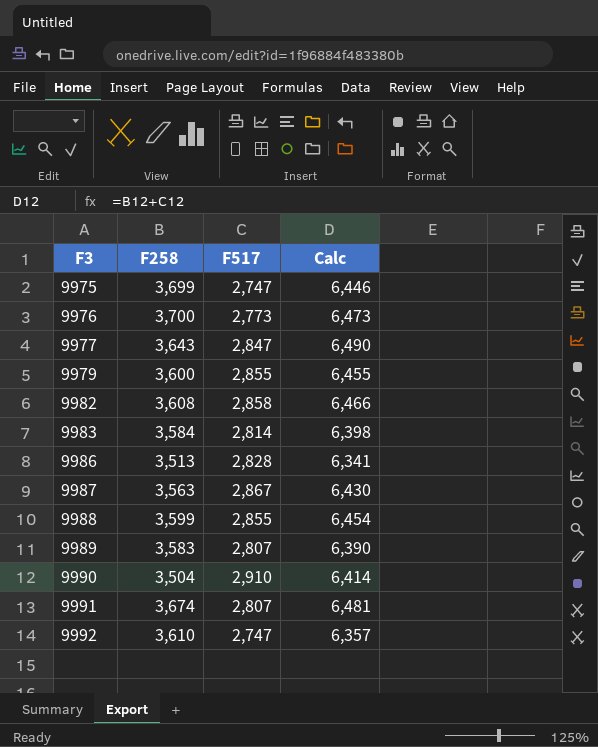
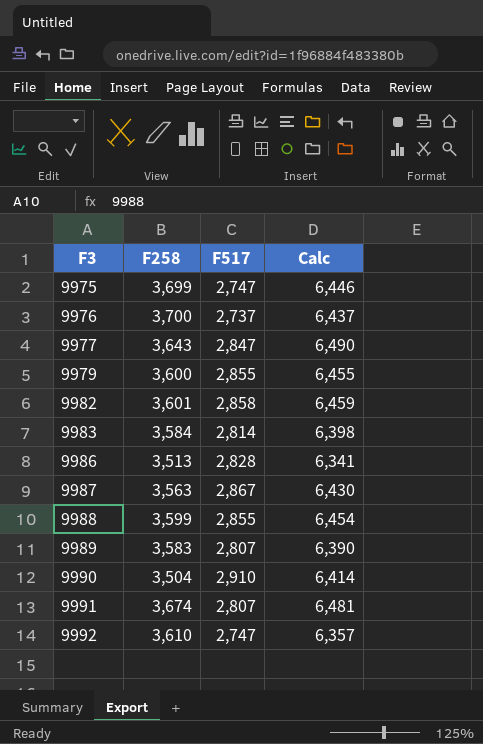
9976 | F517: 2,773 -> 2,737
9976 | Calc: 6,473 -> 6,437
9982 | F258: 3,608 -> 3,601
9982 | Calc: 6,466 -> 6,459

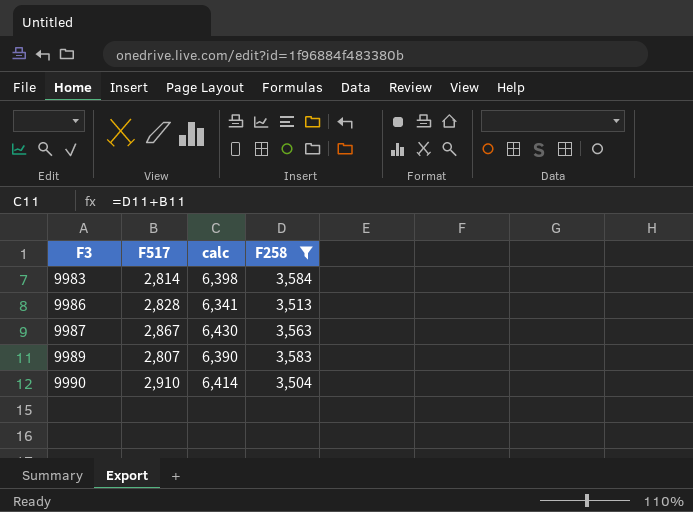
filter: none -> F258 <= 3,584
column name: Calc -> calc
column F258 | position: 2 -> 4

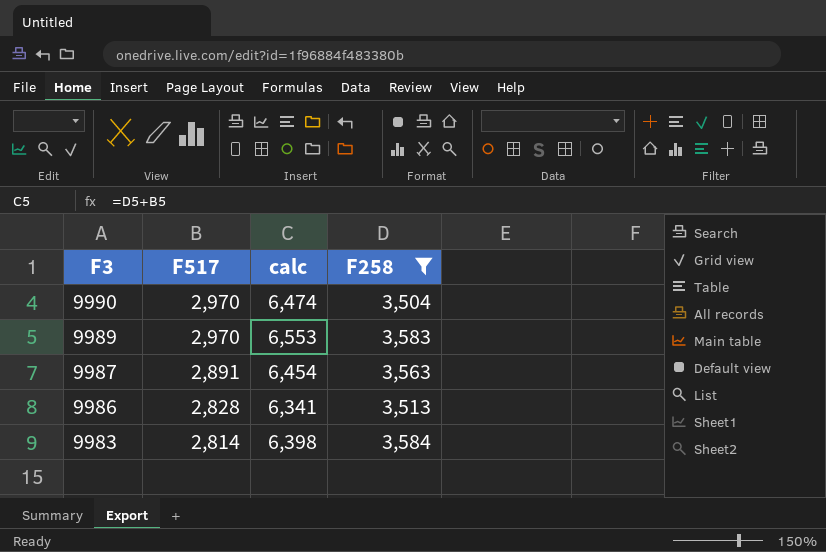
row order: F3 ascending -> F3 descending
9990 | F517: 2,910 -> 2,970
9990 | calc: 6,414 -> 6,474
9989 | F517: 2,807 -> 2,970
9989 | calc: 6,390 -> 6,553
9987 | F517: 2,867 -> 2,891
9987 | calc: 6,430 -> 6,454

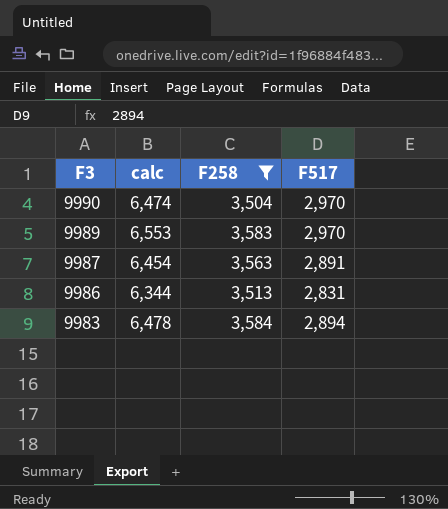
column F517 | position: 2 -> 4
9986 | calc: 6,341 -> 6,344
9986 | F517: 2,828 -> 2,831
9983 | calc: 6,398 -> 6,478
9983 | F517: 2,814 -> 2,894

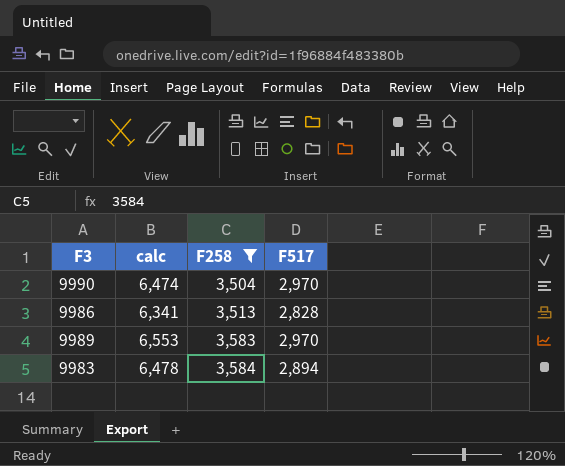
row order: F3 descending -> F258 ascending
row 9987: 6,454 | 3,563 | 2,891 -> none
9986 | calc: 6,344 -> 6,341
9986 | F517: 2,831 -> 2,828

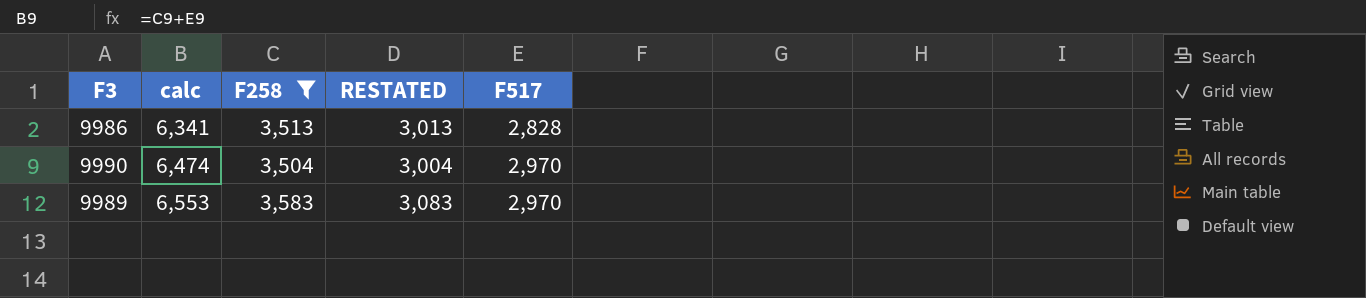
row order: F258 ascending -> calc ascending
column RESTATED | formula: none -> [F258] - 500
row 9983: 6,478 | 3,584 | 2,894 -> none

